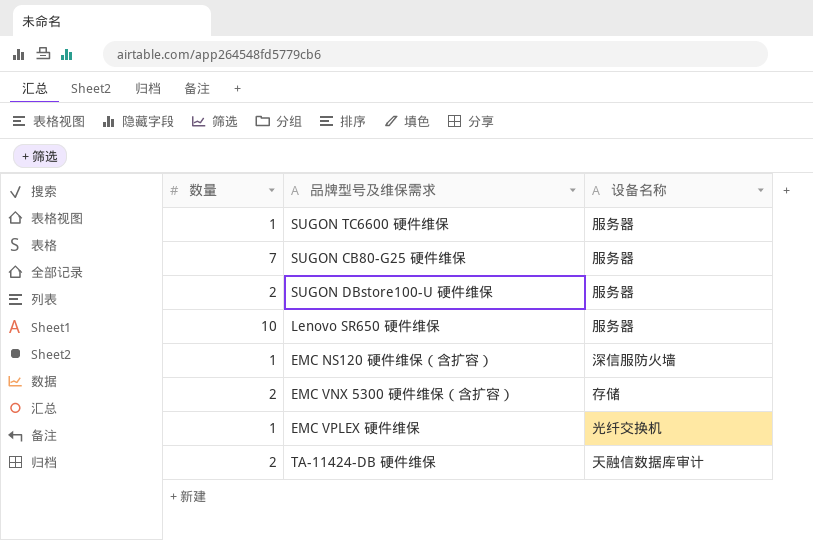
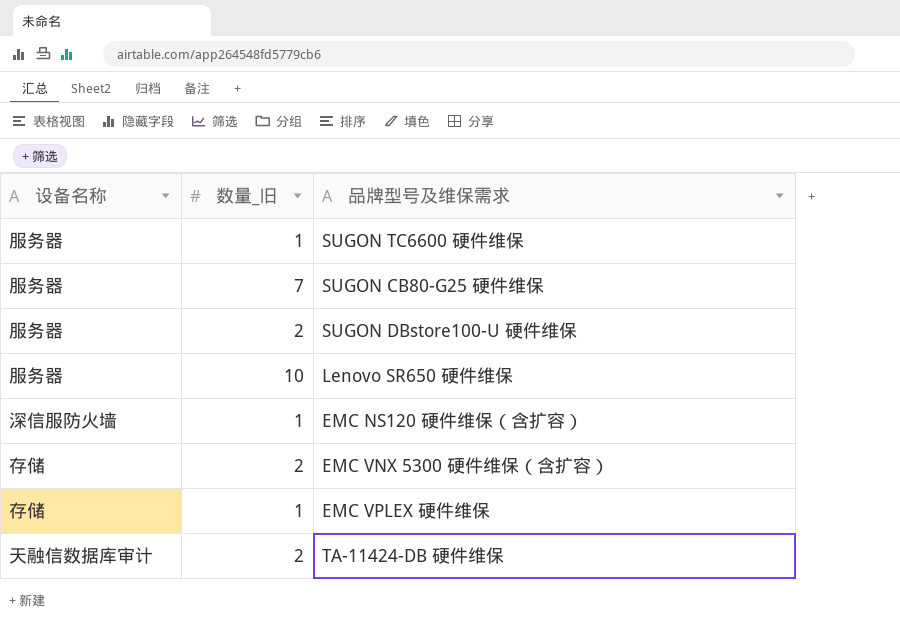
column 设备名称 | position: 3 -> 1
column name: 数量 -> 数量_旧
EMC VPLEX 硬件维保 | 设备名称: 光纤交换机 -> 存储

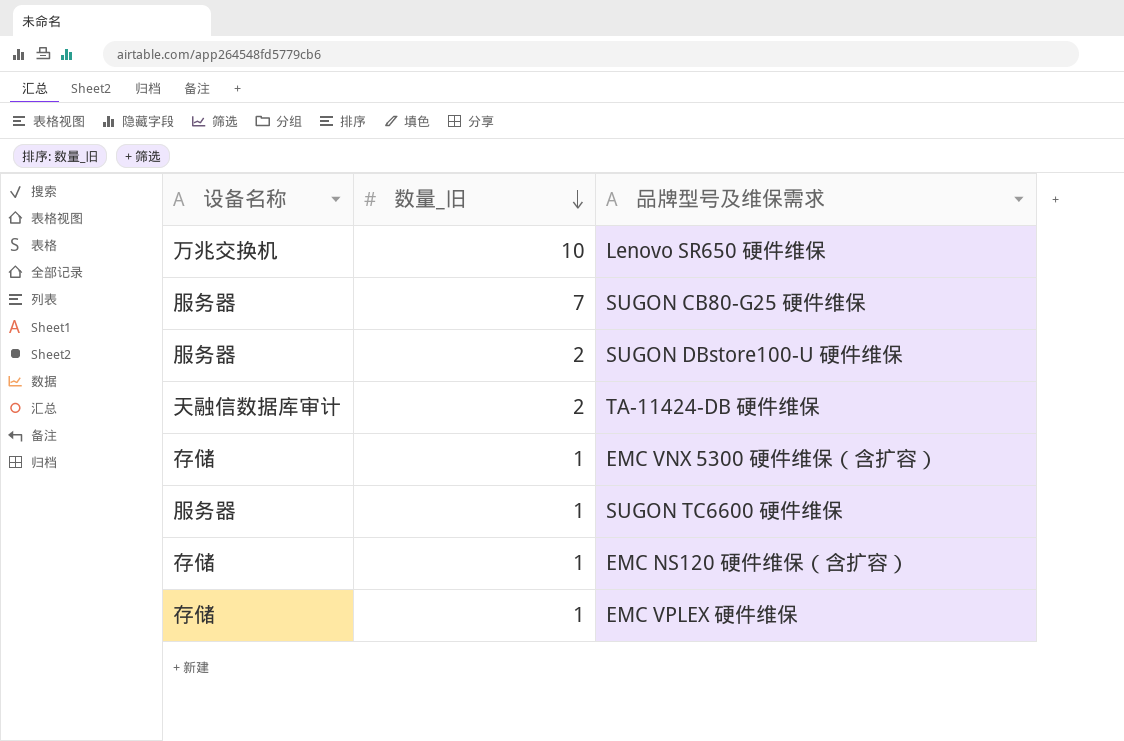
row order: none -> 数量_旧 descending
Lenovo SR650 硬件维保 | 设备名称: 服务器 -> 万兆交换机
EMC VNX 5300 硬件维保（含扩容） | 数量_旧: 2 -> 1
EMC NS120 硬件维保（含扩容） | 设备名称: 深信服防火墙 -> 存储

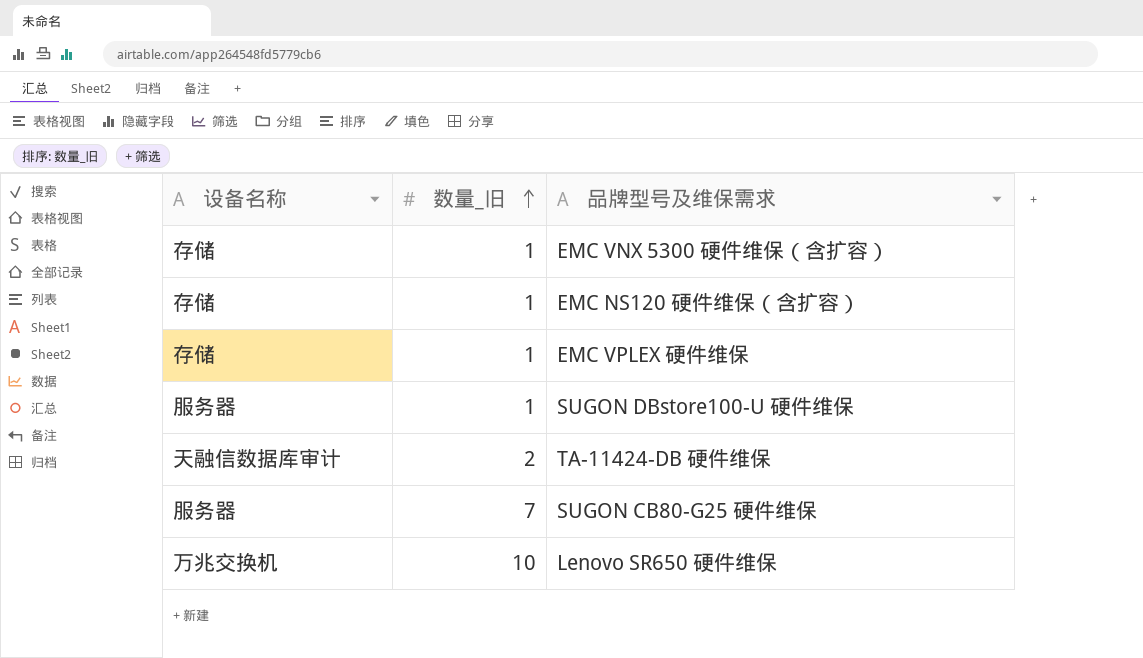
row order: 数量_旧 descending -> 数量_旧 ascending
row SUGON TC6600 硬件维保: 服务器 | 1 -> none
SUGON DBstore100-U 硬件维保 | 数量_旧: 2 -> 1

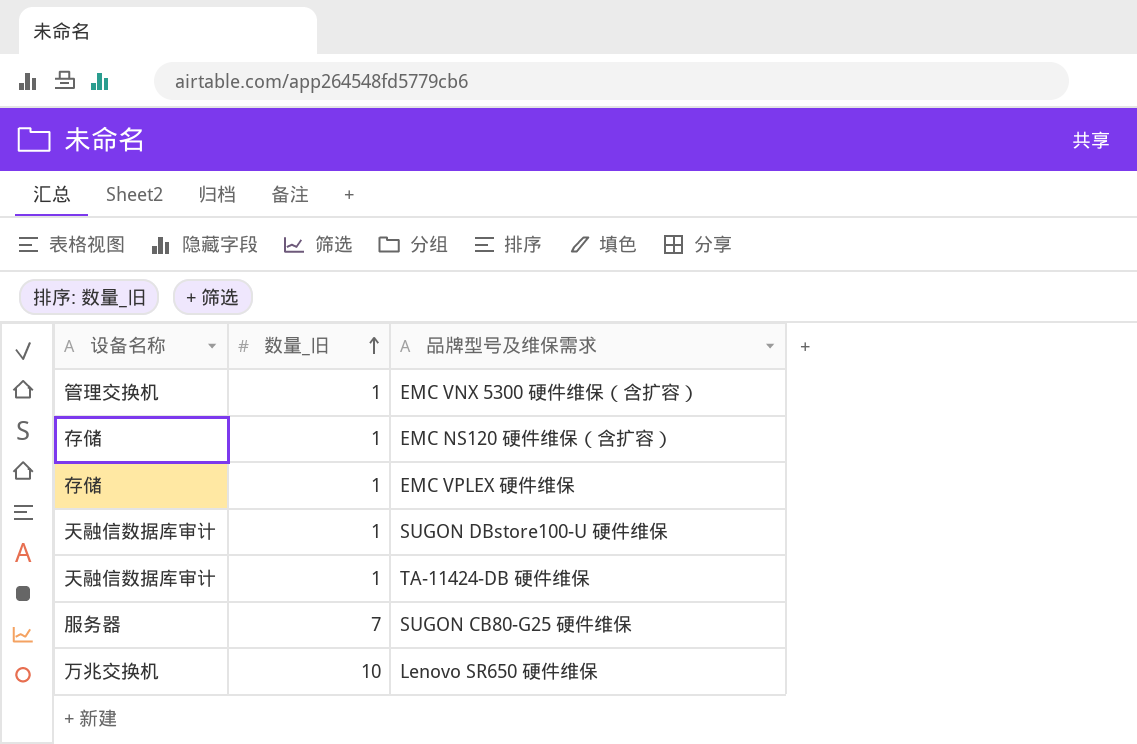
EMC VNX 5300 硬件维保（含扩容） | 设备名称: 存储 -> 管理交换机
SUGON DBstore100-U 硬件维保 | 设备名称: 服务器 -> 天融信数据库审计
TA-11424-DB 硬件维保 | 数量_旧: 2 -> 1

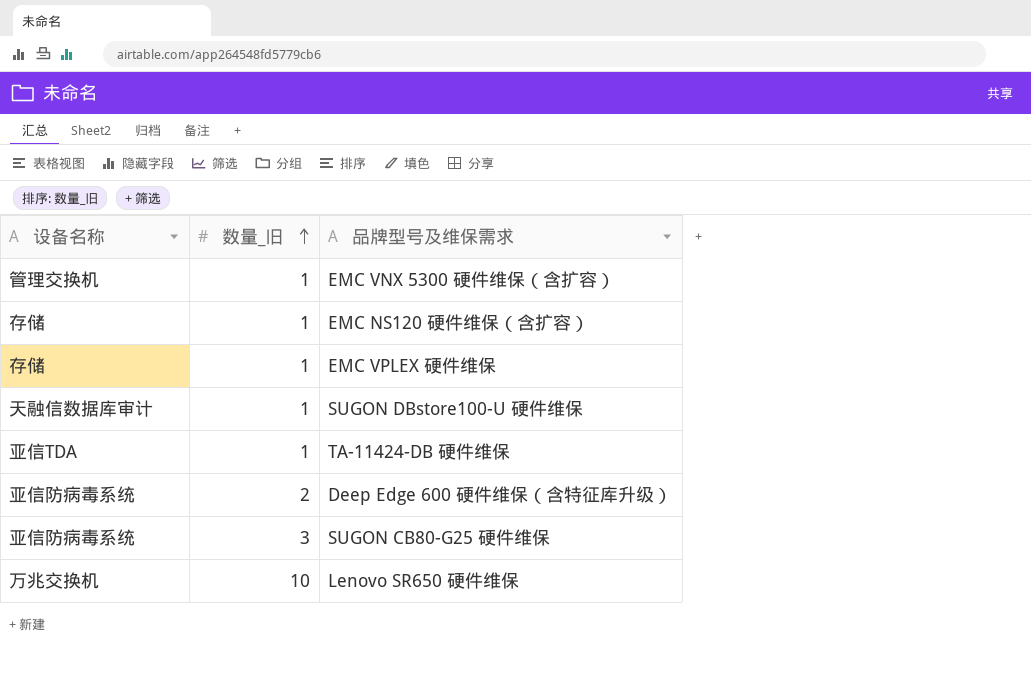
TA-11424-DB 硬件维保 | 设备名称: 天融信数据库审计 -> 亚信TDA
row Deep Edge 600 硬件维保（含特征库升级）: none -> 亚信防病毒系统 | 2
SUGON CB80-G25 硬件维保 | 设备名称: 服务器 -> 亚信防病毒系统
SUGON CB80-G25 硬件维保 | 数量_旧: 7 -> 3

